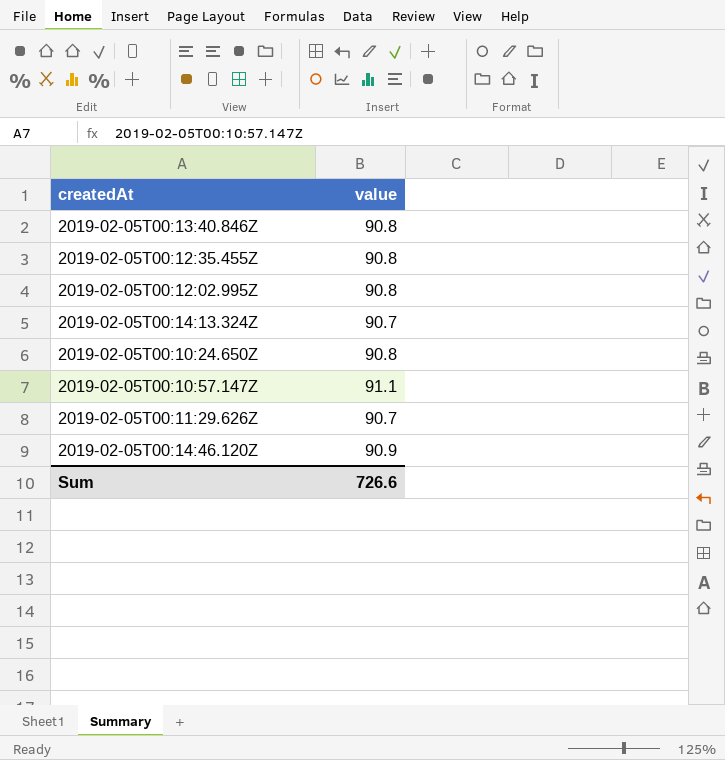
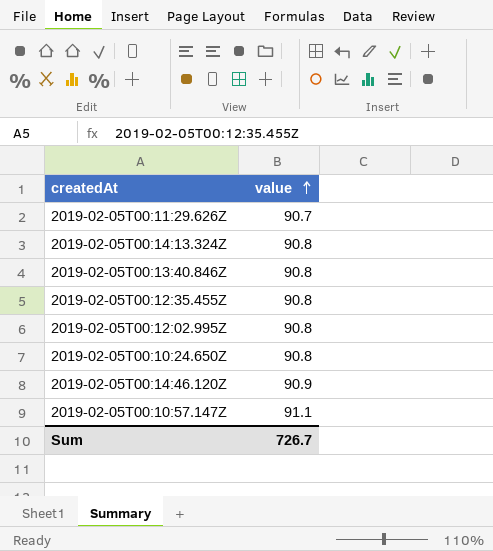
row order: none -> value ascending
2019-02-05T00:14:13.324Z | value: 90.7 -> 90.8
Sum | value: 726.6 -> 726.7

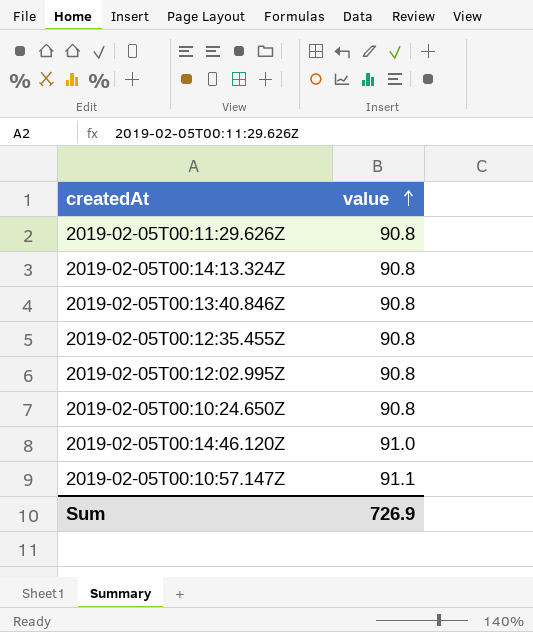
2019-02-05T00:11:29.626Z | value: 90.7 -> 90.8
2019-02-05T00:14:46.120Z | value: 90.9 -> 91.0
Sum | value: 726.7 -> 726.9

